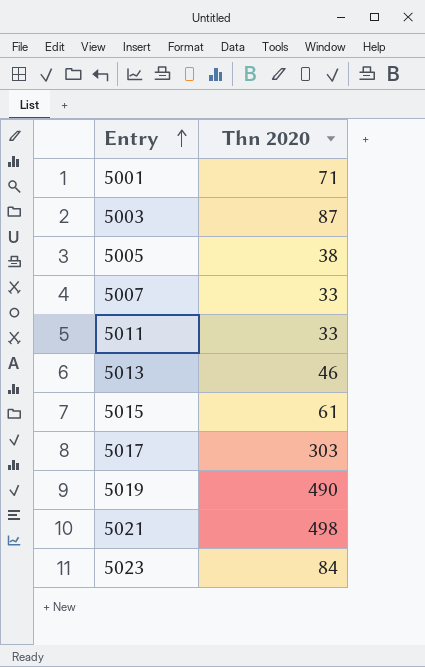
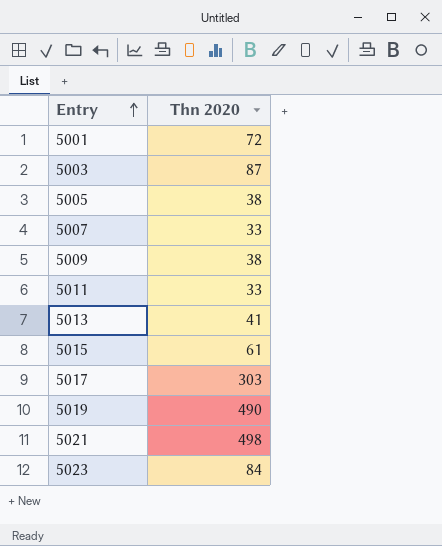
5001 | Thn 2020: 71 -> 72
row 5009: none -> 38
5013 | Thn 2020: 46 -> 41

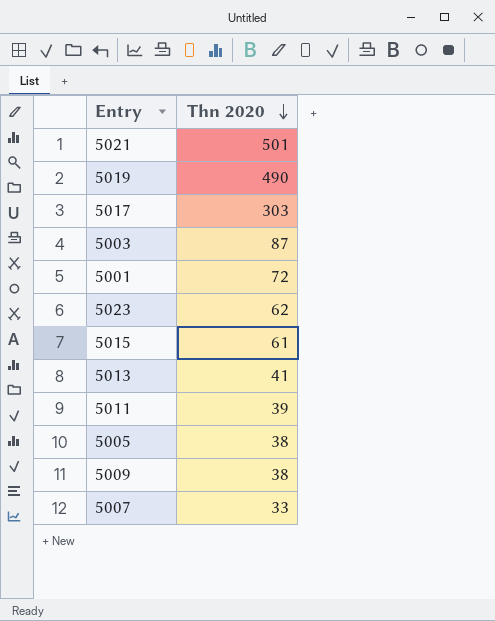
row order: Entry ascending -> Thn 2020 descending
5021 | Thn 2020: 498 -> 501
5023 | Thn 2020: 84 -> 62
5011 | Thn 2020: 33 -> 39

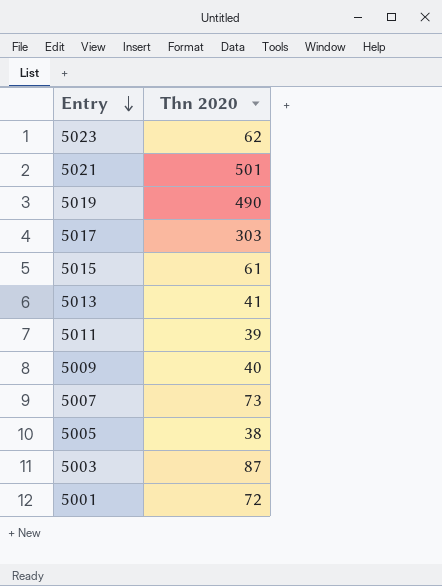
row order: Thn 2020 descending -> Entry descending
5009 | Thn 2020: 38 -> 40
5007 | Thn 2020: 33 -> 73

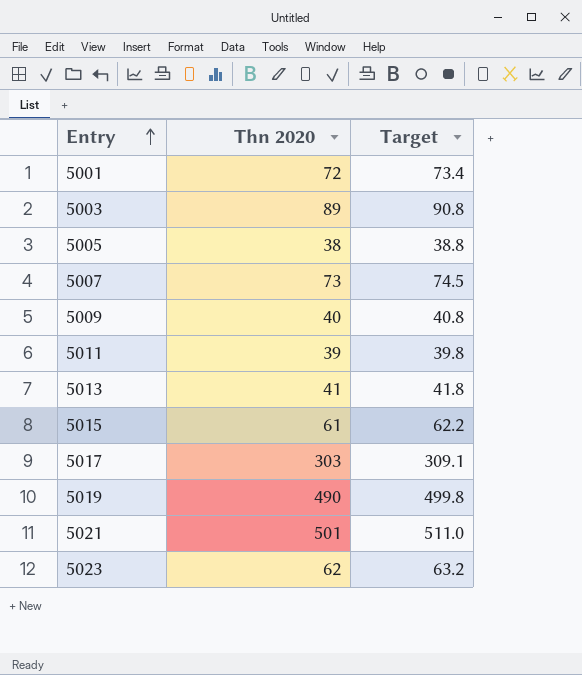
row order: Entry descending -> Entry ascending
column Target | formula: none -> [Thn 2020] * 1.02
5003 | Thn 2020: 87 -> 89

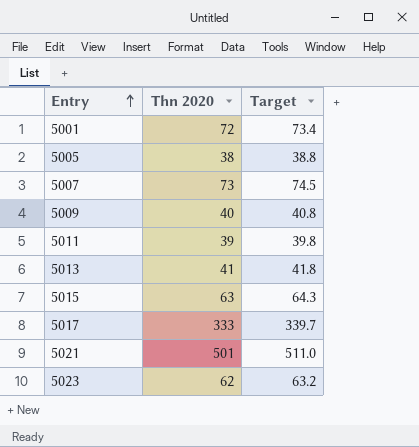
row 5003: 89 | 90.8 -> none
row 5019: 490 | 499.8 -> none
5015 | Thn 2020: 61 -> 63
5015 | Target: 62.2 -> 64.3
5017 | Thn 2020: 303 -> 333
5017 | Target: 309.1 -> 339.7

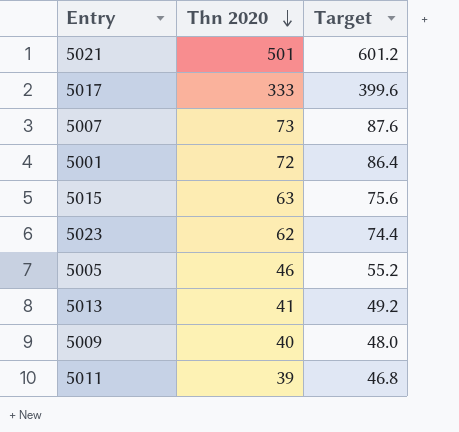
row order: Entry ascending -> Thn 2020 descending
column Target | formula: [Thn 2020] * 1.02 -> [Thn 2020] * 1.2
5005 | Thn 2020: 38 -> 46

